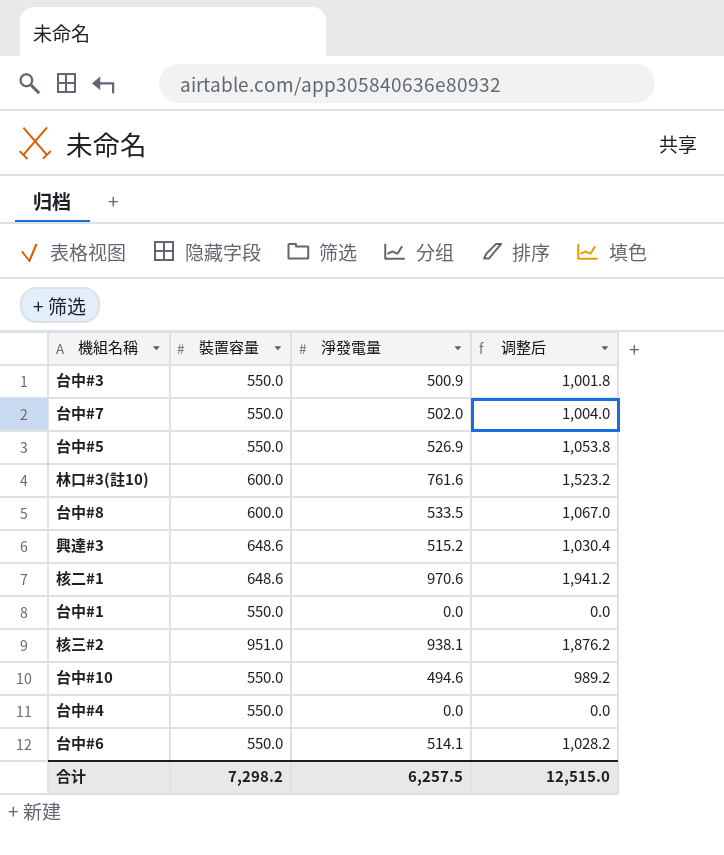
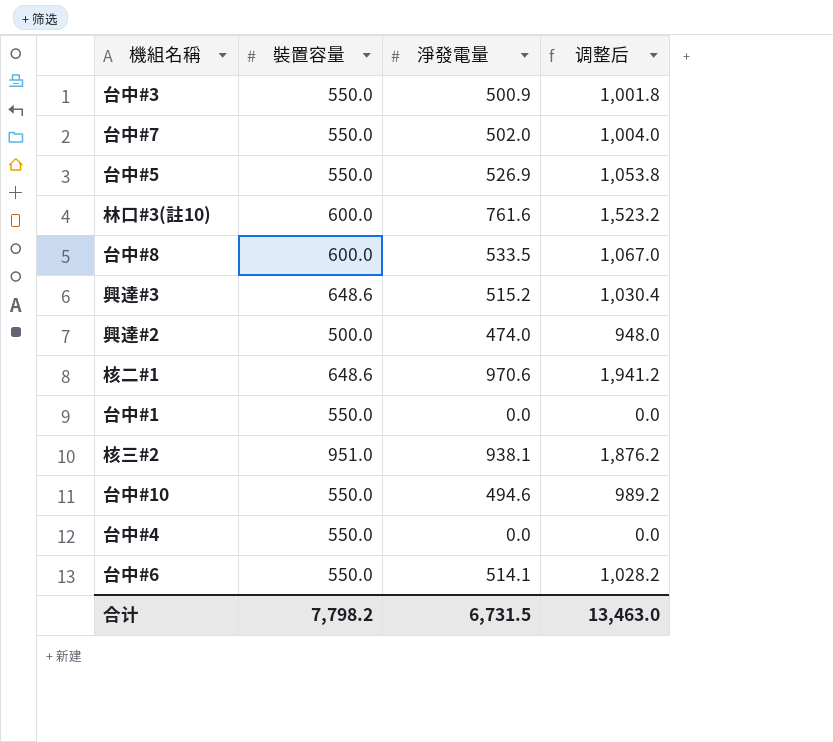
row 興達#2: none -> 500.0 | 474.0 | 948.0
合计 | 裝置容量: 7,298.2 -> 7,798.2
合计 | 淨發電量: 6,257.5 -> 6,731.5
合计 | 调整后: 12,515.0 -> 13,463.0

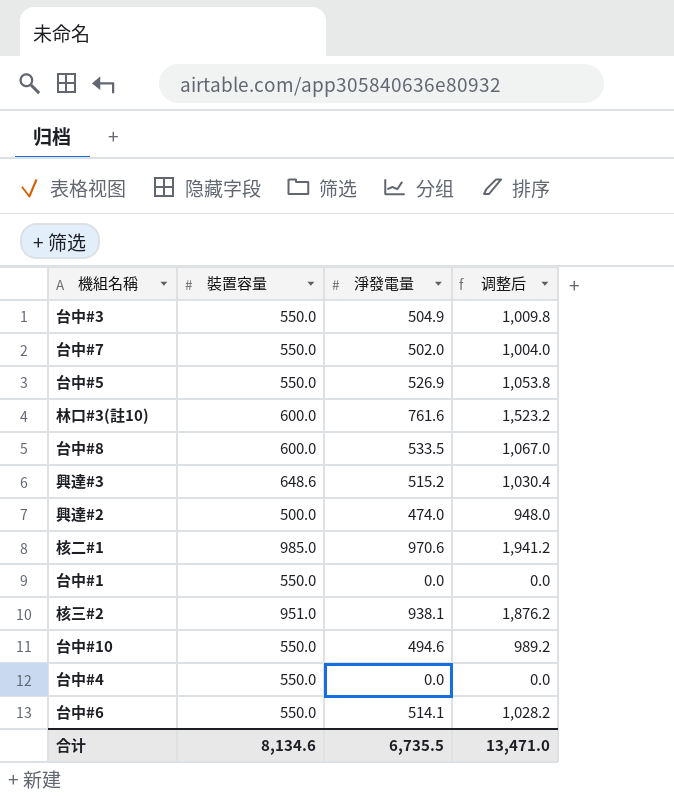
台中#3 | 淨發電量: 500.9 -> 504.9
台中#3 | 调整后: 1,001.8 -> 1,009.8
核二#1 | 裝置容量: 648.6 -> 985.0
合计 | 裝置容量: 7,798.2 -> 8,134.6
合计 | 淨發電量: 6,731.5 -> 6,735.5
合计 | 调整后: 13,463.0 -> 13,471.0

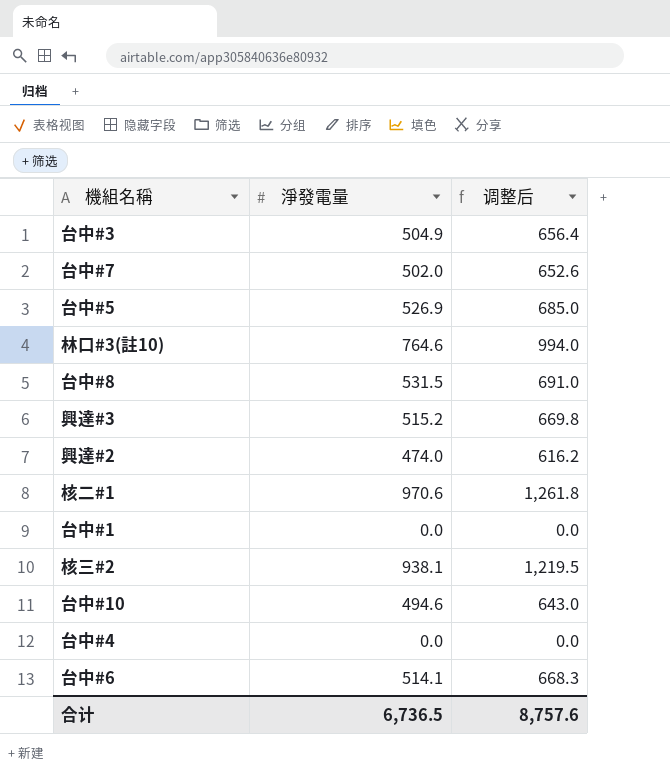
column 裝置容量 | position: 2 -> none
column 调整后 | formula: [淨發電量] * 2 -> [淨發電量] * 1.3
林口#3(註10) | 淨發電量: 761.6 -> 764.6
台中#8 | 淨發電量: 533.5 -> 531.5
合计 | 淨發電量: 6,735.5 -> 6,736.5
合计 | 调整后: 13,471.0 -> 8,757.6

